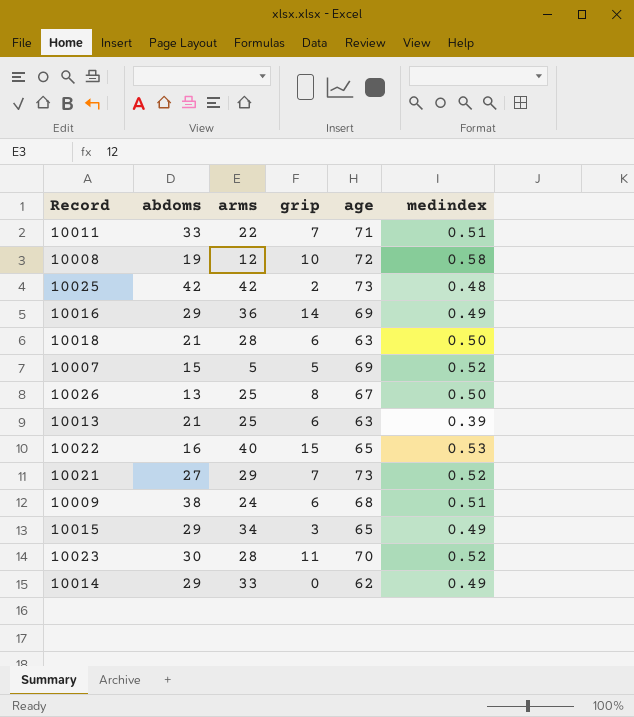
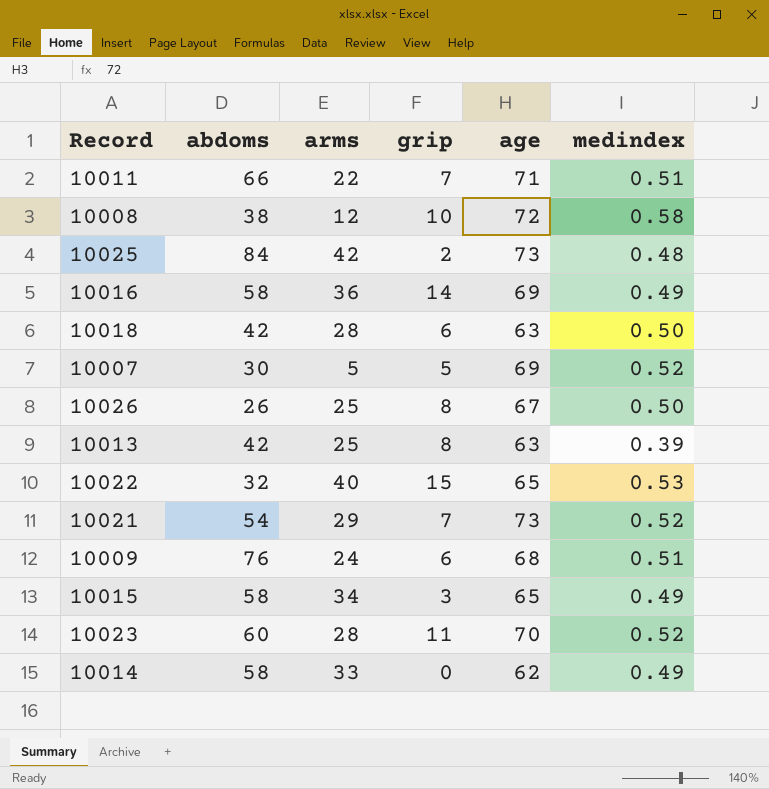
10011 | abdoms: 33 -> 66
10008 | abdoms: 19 -> 38
10025 | abdoms: 42 -> 84
10016 | abdoms: 29 -> 58
10018 | abdoms: 21 -> 42
10007 | abdoms: 15 -> 30
10026 | abdoms: 13 -> 26
10013 | abdoms: 21 -> 42
10013 | grip: 6 -> 8
10022 | abdoms: 16 -> 32
10021 | abdoms: 27 -> 54
10009 | abdoms: 38 -> 76
10015 | abdoms: 29 -> 58
10023 | abdoms: 30 -> 60
10014 | abdoms: 29 -> 58

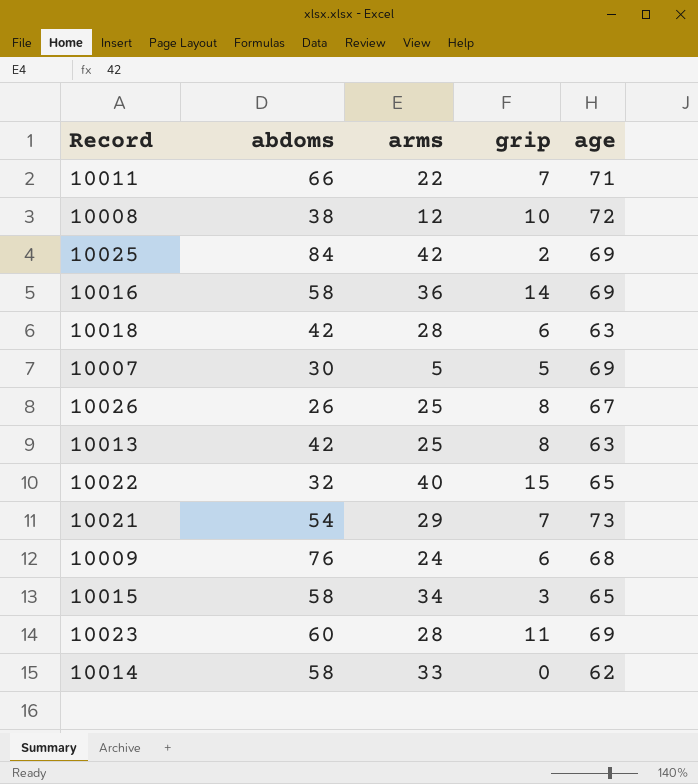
column medindex | position: 6 -> none
10025 | age: 73 -> 69
10023 | age: 70 -> 69

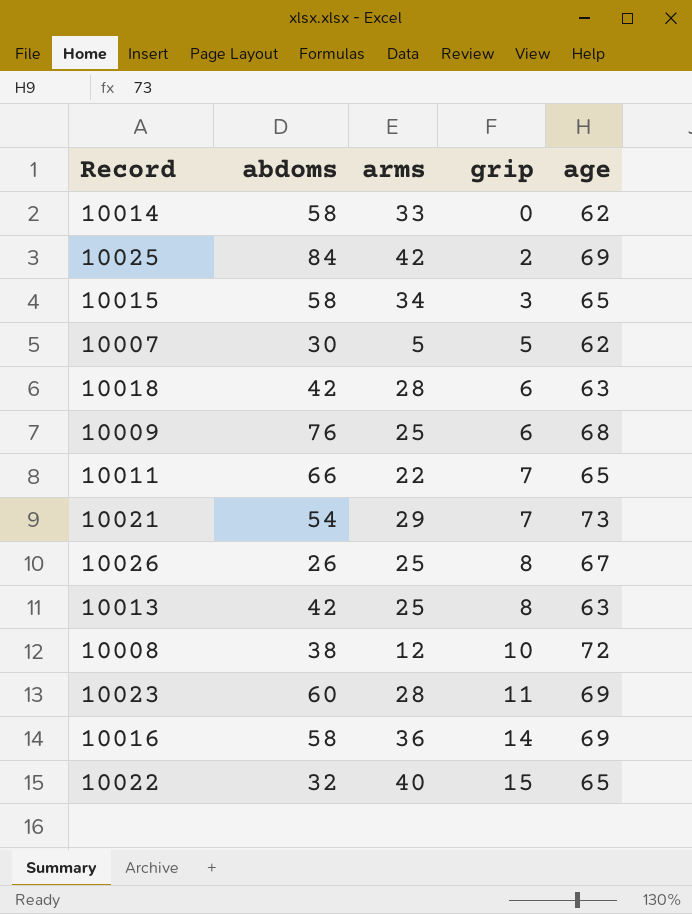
row order: none -> grip ascending
10007 | age: 69 -> 62
10009 | arms: 24 -> 25
10011 | age: 71 -> 65

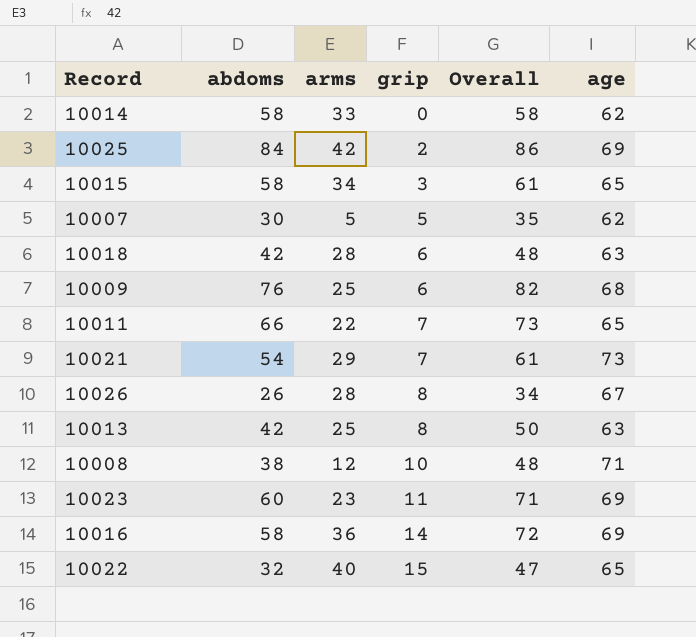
column Overall | formula: none -> [abdoms] + [grip]
10026 | arms: 25 -> 28
10008 | age: 72 -> 71
10023 | arms: 28 -> 23

